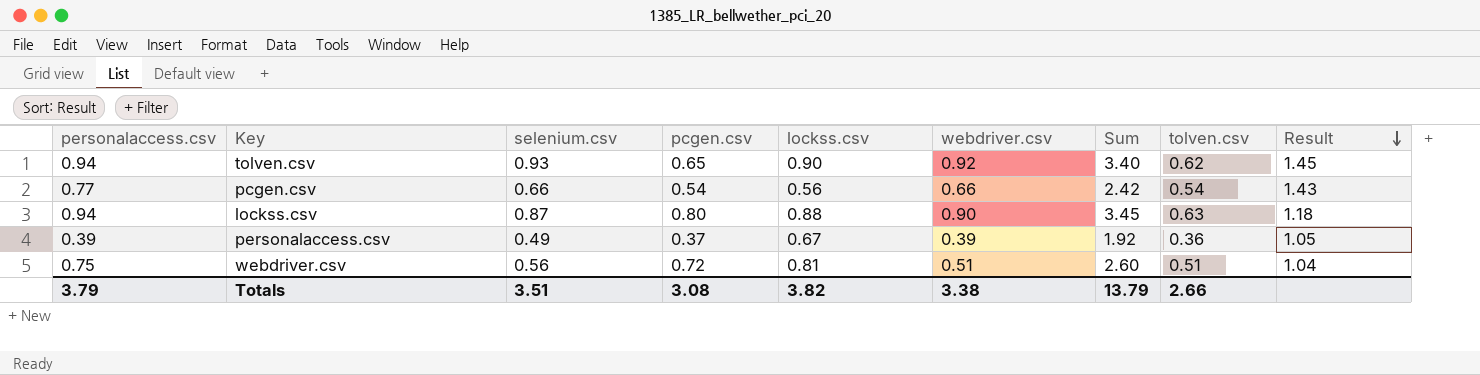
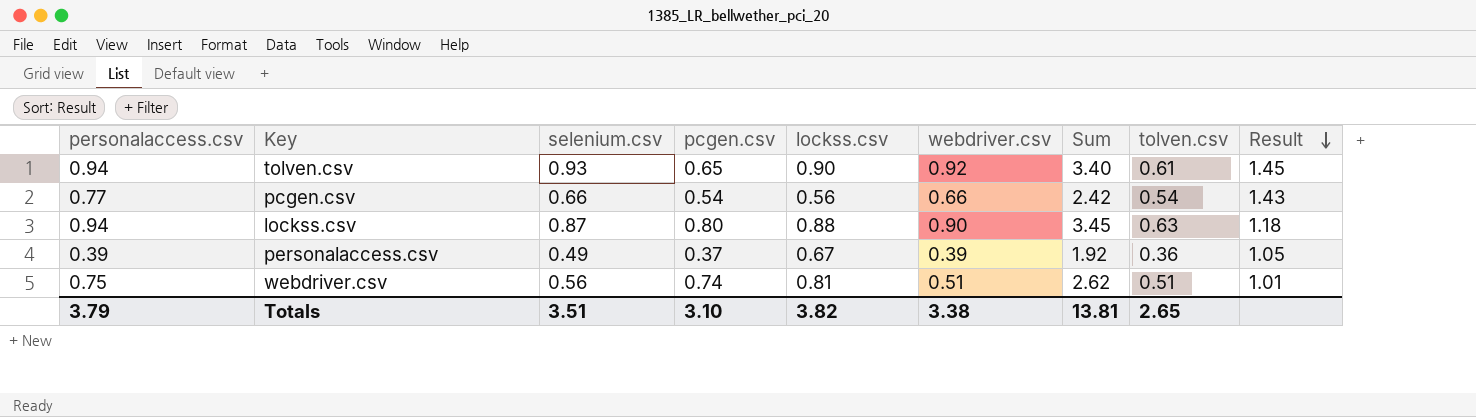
tolven.csv | tolven.csv: 0.62 -> 0.61
webdriver.csv | pcgen.csv: 0.72 -> 0.74
webdriver.csv | Sum: 2.60 -> 2.62
webdriver.csv | Result: 1.04 -> 1.01
Totals | pcgen.csv: 3.08 -> 3.10
Totals | Sum: 13.79 -> 13.81
Totals | tolven.csv: 2.66 -> 2.65

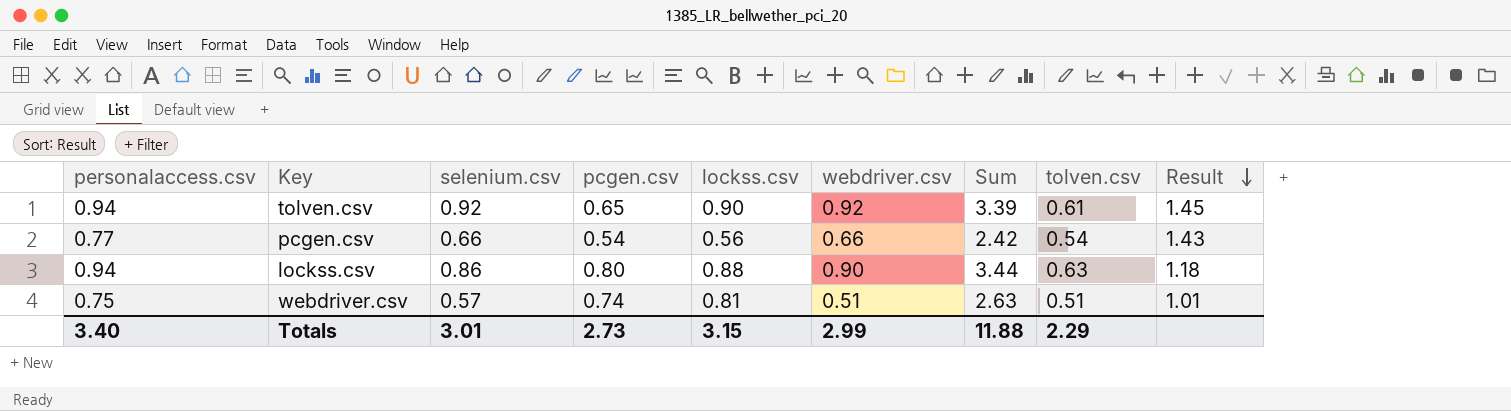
row personalaccess.csv: 0.39 | 0.49 | 0.37 | 0.67 | 0.39 | 1.92 | 0.36 | 1.05 -> none
tolven.csv | selenium.csv: 0.93 -> 0.92
tolven.csv | Sum: 3.40 -> 3.39
lockss.csv | selenium.csv: 0.87 -> 0.86
lockss.csv | Sum: 3.45 -> 3.44
webdriver.csv | selenium.csv: 0.56 -> 0.57
webdriver.csv | Sum: 2.62 -> 2.63
Totals | personalaccess.csv: 3.79 -> 3.40
Totals | selenium.csv: 3.51 -> 3.01
Totals | pcgen.csv: 3.10 -> 2.73
Totals | lockss.csv: 3.82 -> 3.15
Totals | webdriver.csv: 3.38 -> 2.99
Totals | Sum: 13.81 -> 11.88
Totals | tolven.csv: 2.65 -> 2.29

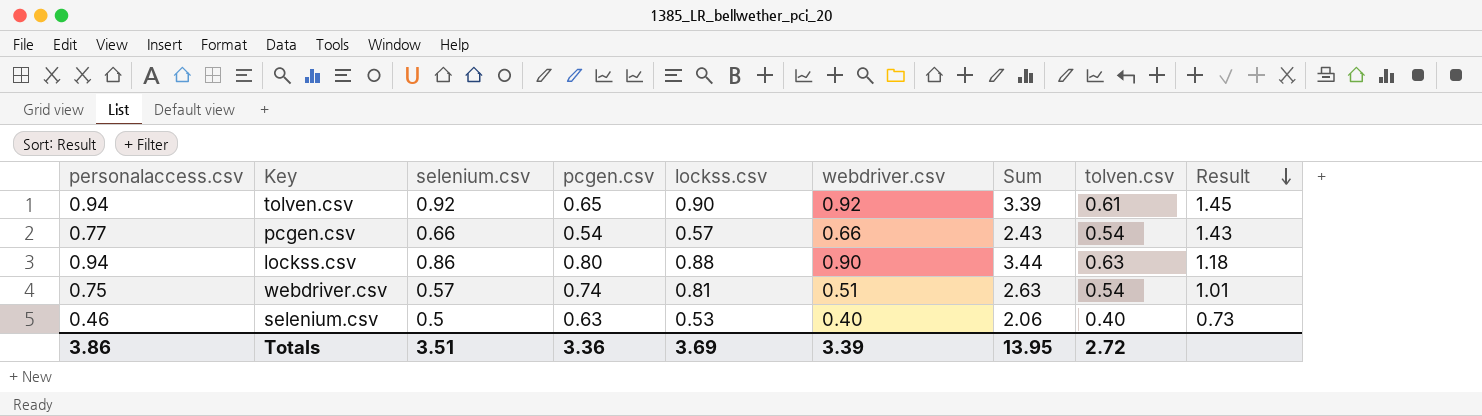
pcgen.csv | lockss.csv: 0.56 -> 0.57
pcgen.csv | Sum: 2.42 -> 2.43
webdriver.csv | tolven.csv: 0.51 -> 0.54
row selenium.csv: none -> 0.46 | 0.5 | 0.63 | 0.53 | 0.40 | 2.06 | 0.40 | 0.73
Totals | personalaccess.csv: 3.40 -> 3.86
Totals | selenium.csv: 3.01 -> 3.51
Totals | pcgen.csv: 2.73 -> 3.36
Totals | lockss.csv: 3.15 -> 3.69
Totals | webdriver.csv: 2.99 -> 3.39
Totals | Sum: 11.88 -> 13.95
Totals | tolven.csv: 2.29 -> 2.72

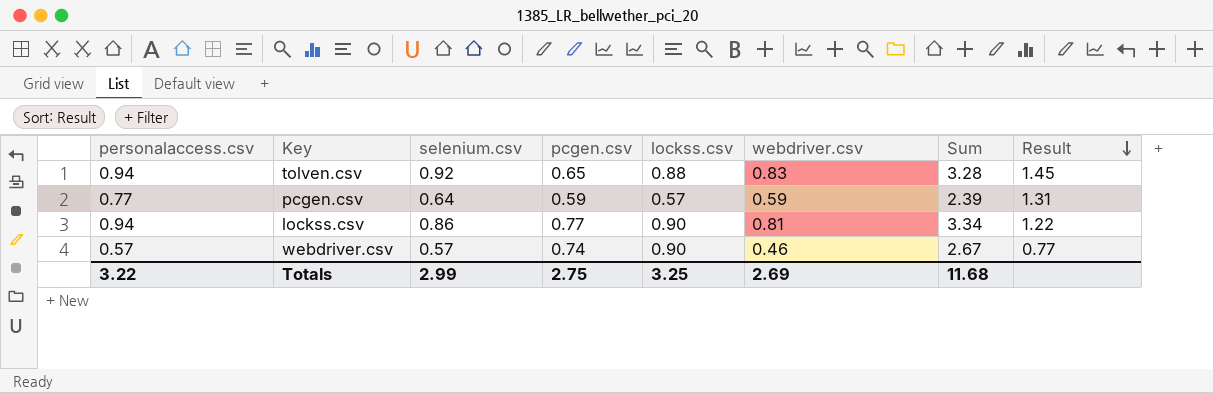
column tolven.csv | position: 8 -> none
row selenium.csv: 0.46 | 0.5 | 0.63 | 0.53 | 0.40 | 2.06 | 0.40 | 0.73 -> none
tolven.csv | lockss.csv: 0.90 -> 0.88
tolven.csv | webdriver.csv: 0.92 -> 0.83
tolven.csv | Sum: 3.39 -> 3.28
pcgen.csv | selenium.csv: 0.66 -> 0.64
pcgen.csv | pcgen.csv: 0.54 -> 0.59
pcgen.csv | webdriver.csv: 0.66 -> 0.59
pcgen.csv | Sum: 2.43 -> 2.39
pcgen.csv | Result: 1.43 -> 1.31
lockss.csv | pcgen.csv: 0.80 -> 0.77
lockss.csv | lockss.csv: 0.88 -> 0.90
lockss.csv | webdriver.csv: 0.90 -> 0.81
lockss.csv | Sum: 3.44 -> 3.34
lockss.csv | Result: 1.18 -> 1.22
webdriver.csv | personalaccess.csv: 0.75 -> 0.57
webdriver.csv | lockss.csv: 0.81 -> 0.90
webdriver.csv | webdriver.csv: 0.51 -> 0.46
webdriver.csv | Sum: 2.63 -> 2.67
webdriver.csv | Result: 1.01 -> 0.77
Totals | personalaccess.csv: 3.86 -> 3.22
Totals | selenium.csv: 3.51 -> 2.99
Totals | pcgen.csv: 3.36 -> 2.75
Totals | lockss.csv: 3.69 -> 3.25
Totals | webdriver.csv: 3.39 -> 2.69
Totals | Sum: 13.95 -> 11.68

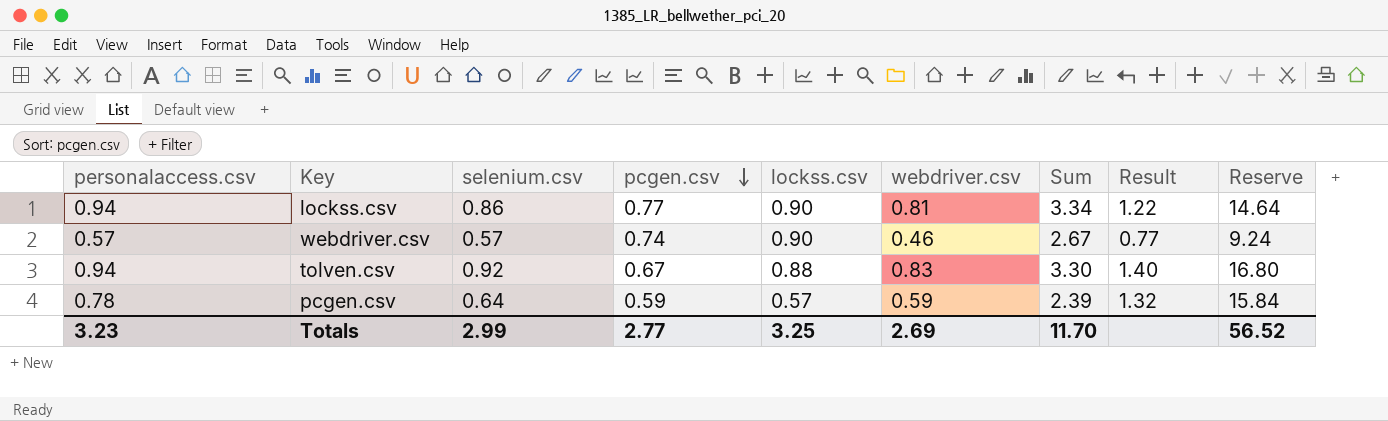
row order: Result descending -> pcgen.csv descending
column Reserve | formula: none -> [Result] * 12
tolven.csv | pcgen.csv: 0.65 -> 0.67
tolven.csv | Sum: 3.28 -> 3.30
tolven.csv | Result: 1.45 -> 1.40
pcgen.csv | personalaccess.csv: 0.77 -> 0.78
pcgen.csv | Result: 1.31 -> 1.32
Totals | personalaccess.csv: 3.22 -> 3.23
Totals | pcgen.csv: 2.75 -> 2.77
Totals | Sum: 11.68 -> 11.70

